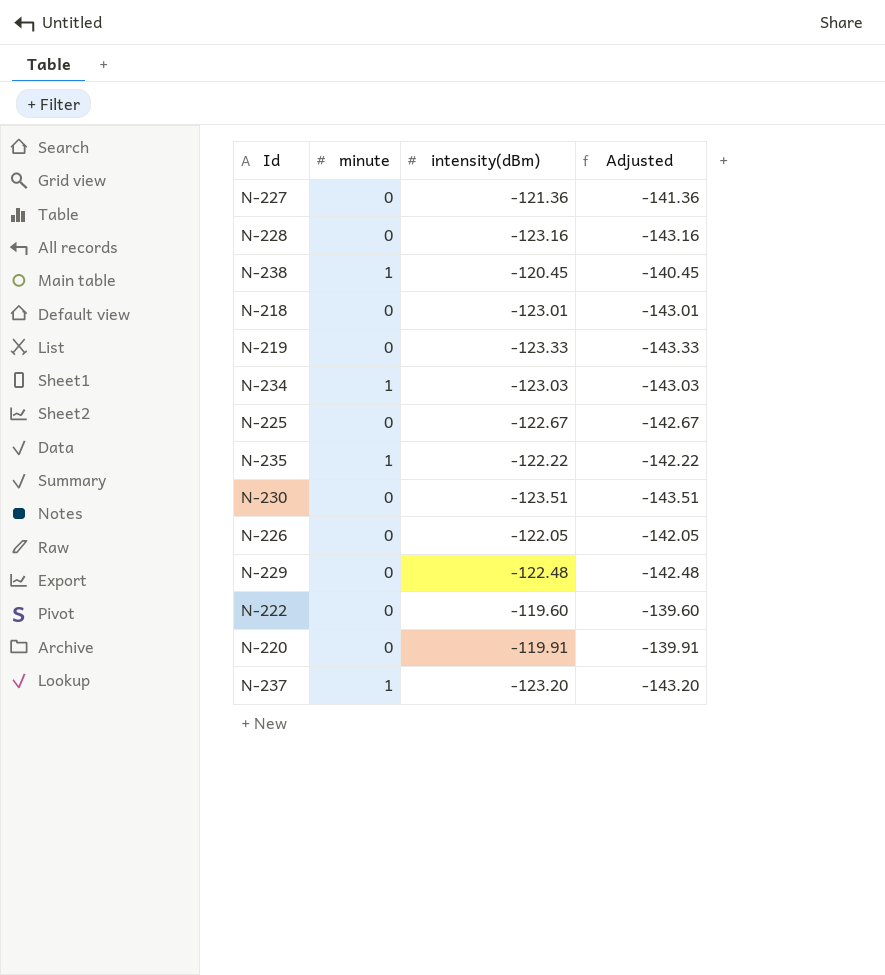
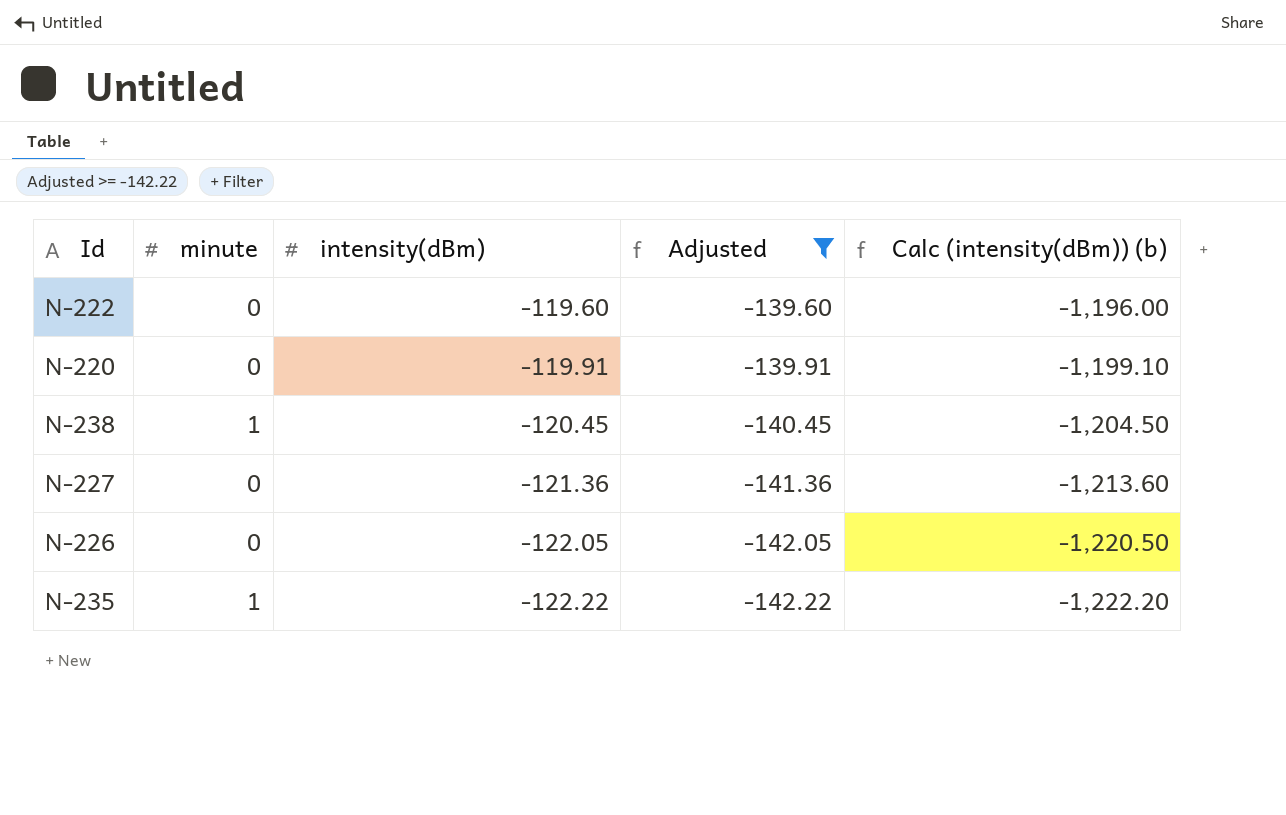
filter: none -> Adjusted >= -142.22
row order: none -> intensity(dBm) descending
column Calc (intensity(dBm)) (b) | formula: none -> [intensity(dBm)] * 10

